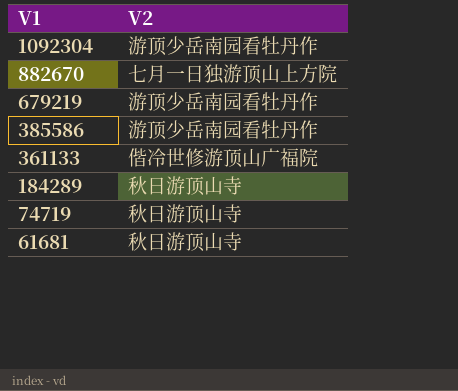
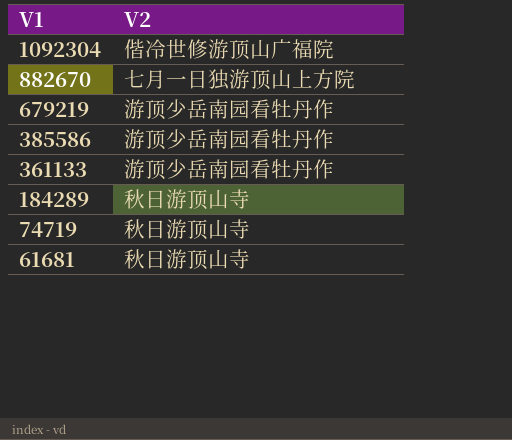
1092304 | V2: 游顶少岳南园看牡丹作 -> 偕冷世修游顶山广福院
361133 | V2: 偕冷世修游顶山广福院 -> 游顶少岳南园看牡丹作

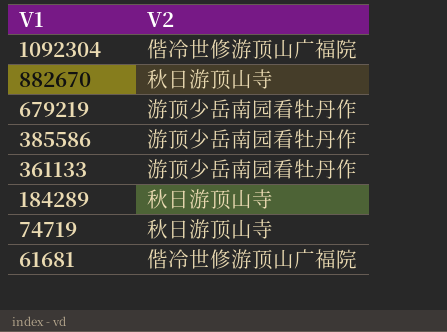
882670 | V2: 七月一日独游顶山上方院 -> 秋日游顶山寺
61681 | V2: 秋日游顶山寺 -> 偕冷世修游顶山广福院

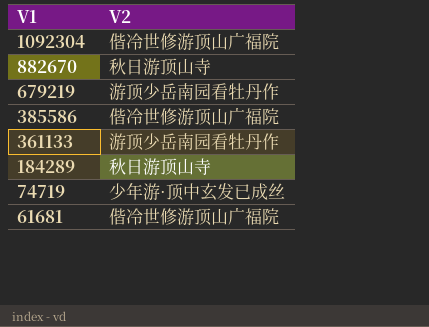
385586 | V2: 游顶少岳南园看牡丹作 -> 偕冷世修游顶山广福院
74719 | V2: 秋日游顶山寺 -> 少年游·顶中玄发已成丝

